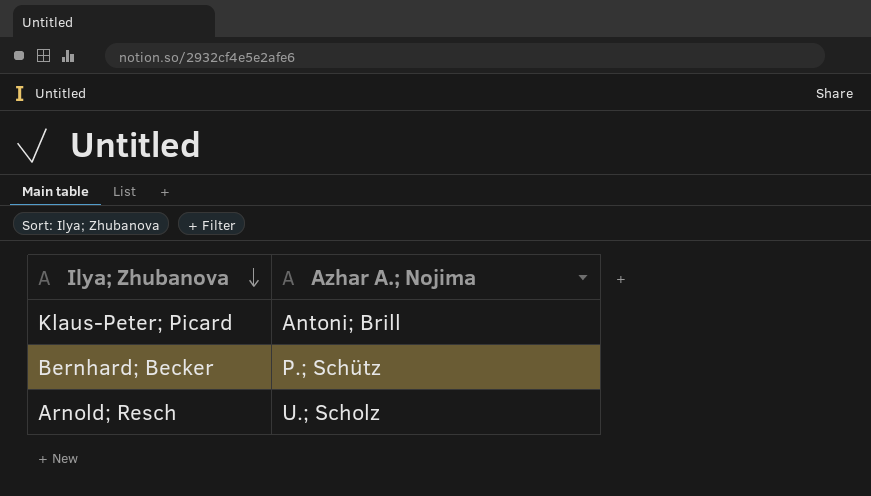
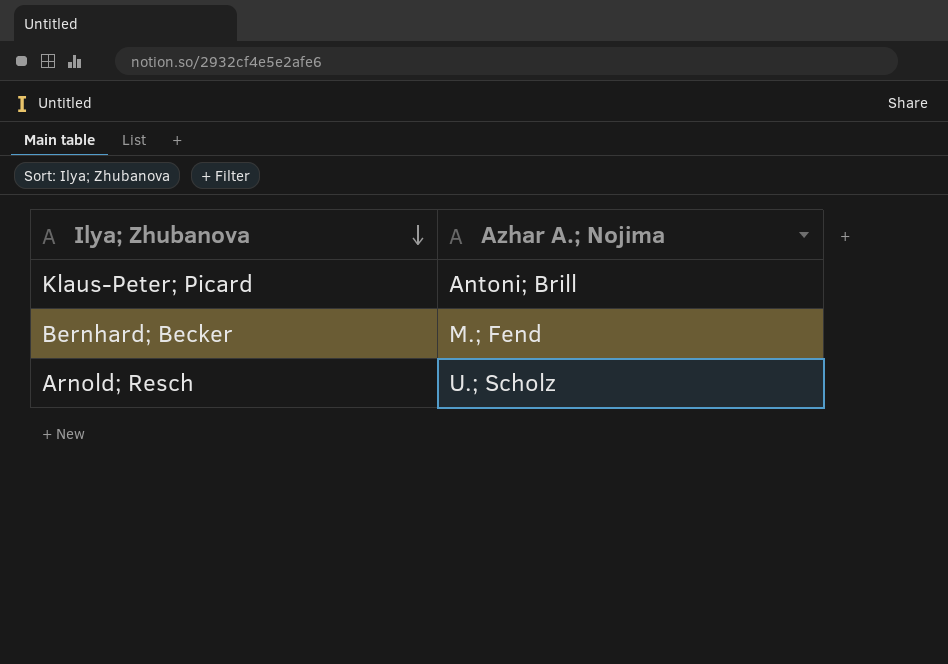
Bernhard; Becker | Azhar A.; Nojima: P.; Schütz -> M.; Fend

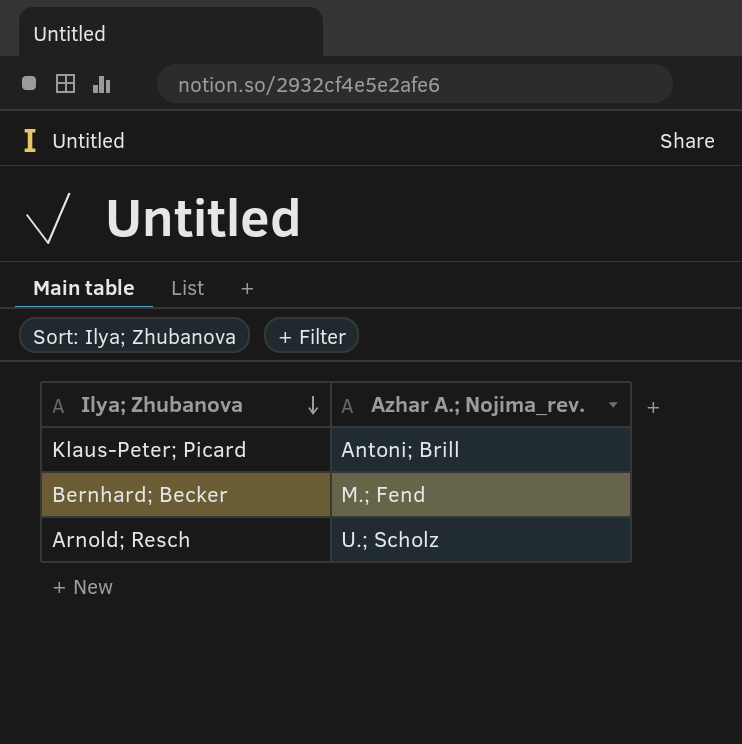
column name: Azhar A.; Nojima -> Azhar A.; Nojima_rev.

